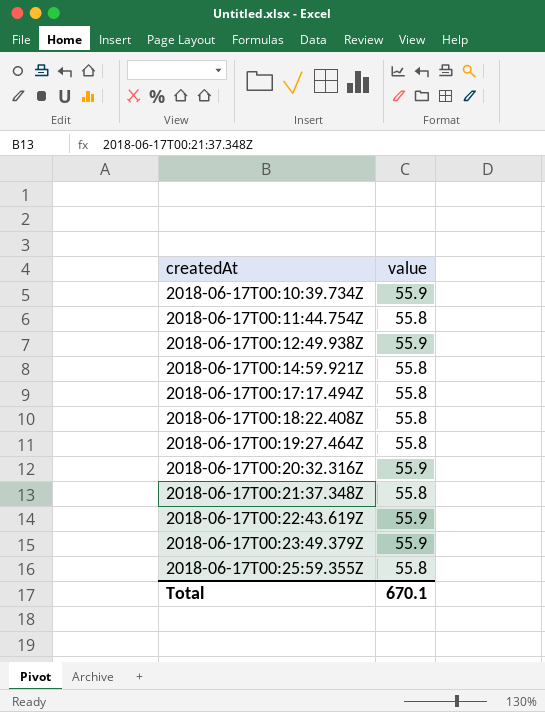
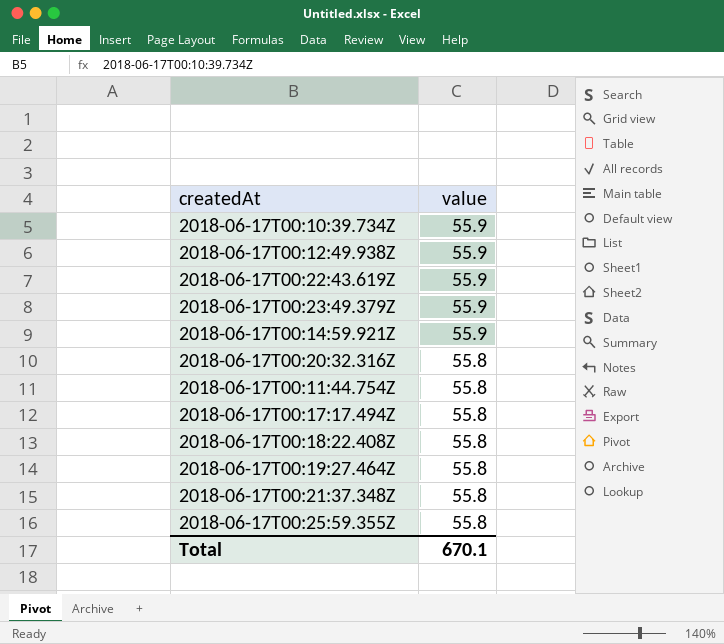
row order: createdAt ascending -> value descending
2018-06-17T00:14:59.921Z | value: 55.8 -> 55.9
2018-06-17T00:20:32.316Z | value: 55.9 -> 55.8

